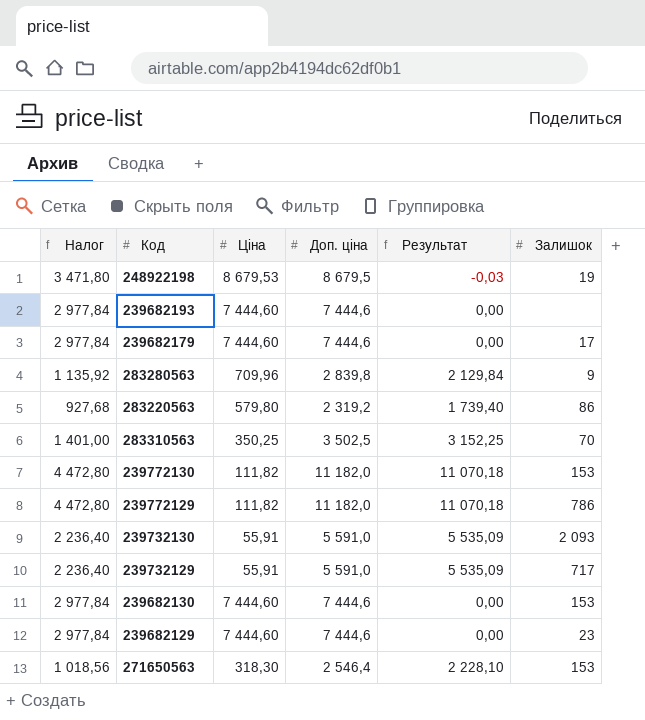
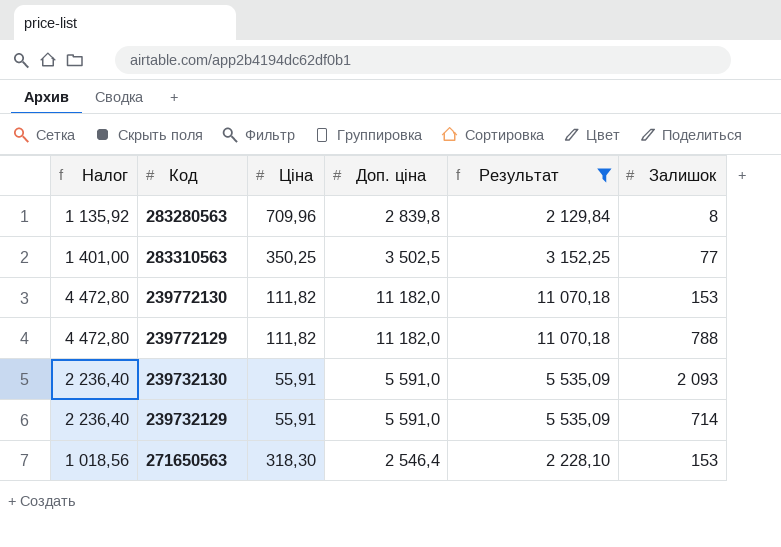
filter: none -> Результат >= 2 129,84
283280563 | Залишок: 9 -> 8
283310563 | Залишок: 70 -> 77
239772129 | Залишок: 786 -> 788
239732129 | Залишок: 717 -> 714

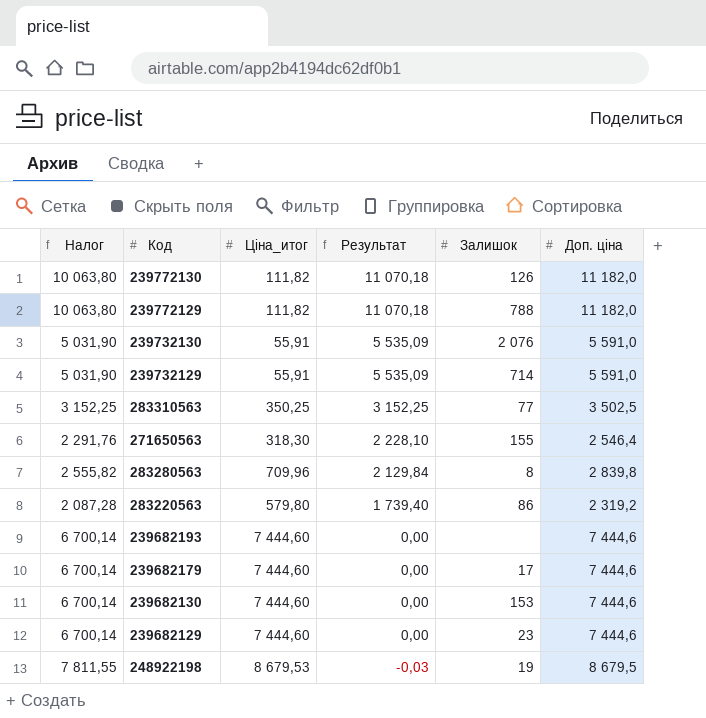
filter: Результат >= 2 129,84 -> none
row order: none -> Результат descending
column Налог | formula: [Доп. ціна] * 0,4 -> [Доп. ціна] * 0,9
column name: Ціна -> Ціна_итог
column Доп. ціна | position: 4 -> 6
239772130 | Залишок: 153 -> 126
239732130 | Залишок: 2 093 -> 2 076
271650563 | Залишок: 153 -> 155

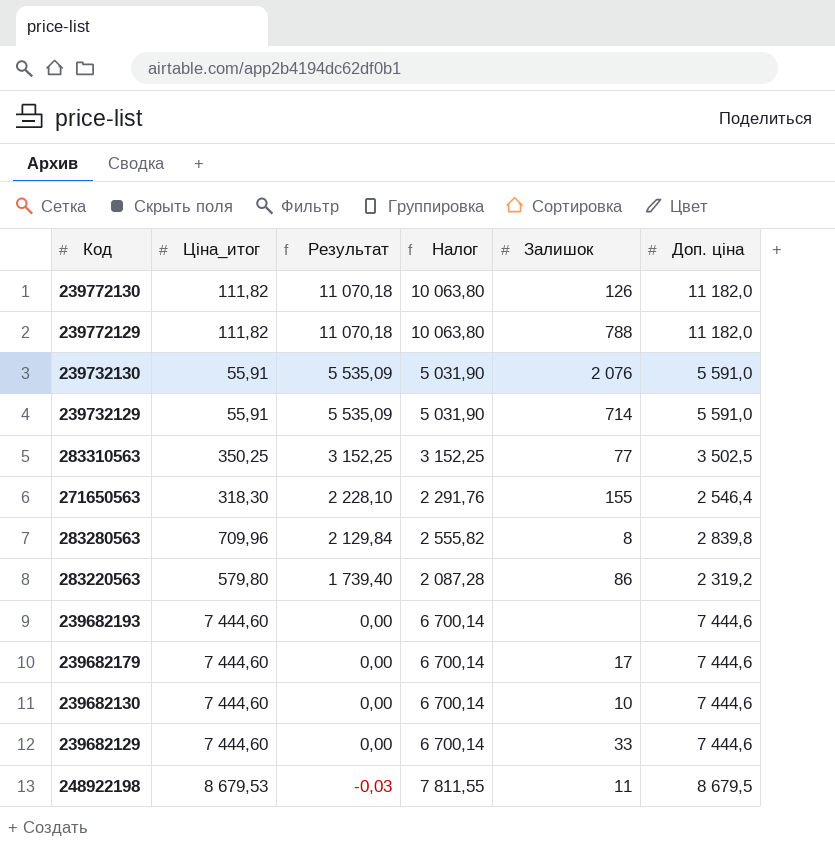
column Налог | position: 1 -> 4
239682130 | Залишок: 153 -> 10
239682129 | Залишок: 23 -> 33
248922198 | Залишок: 19 -> 11

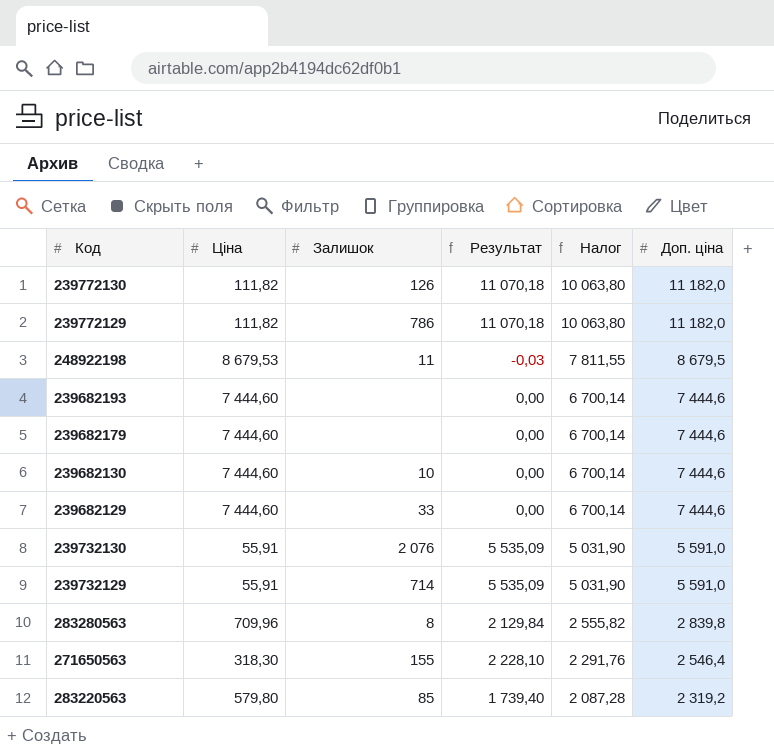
row order: Результат descending -> Налог descending
column name: Ціна_итог -> Ціна
column Залишок | position: 5 -> 3
row 283310563: 350,25 | 3 152,25 | 3 152,25 | 77 | 3 502,5 -> none
239772129 | Залишок: 788 -> 786
239682179 | Залишок: 17 -> none
283220563 | Залишок: 86 -> 85

